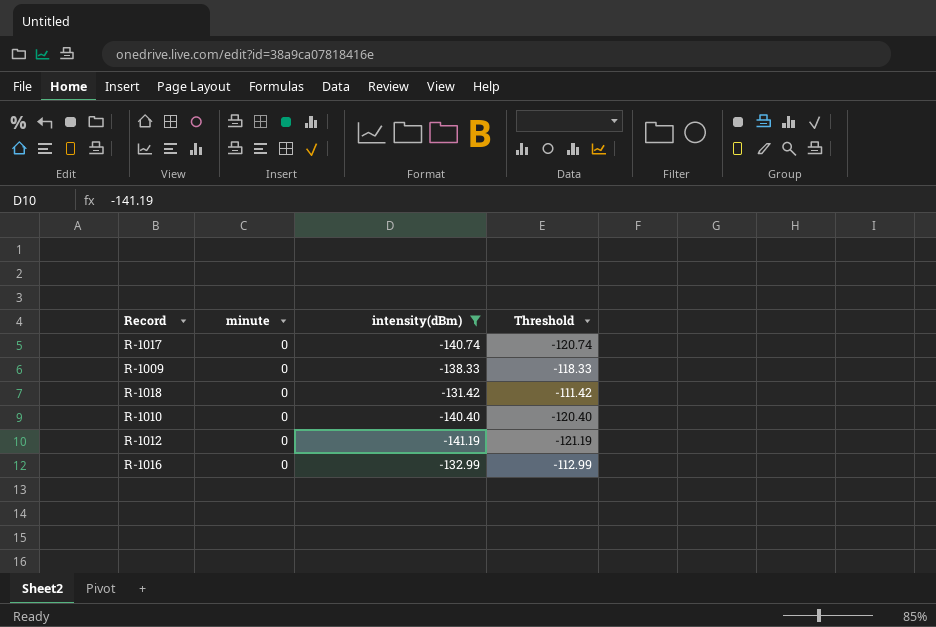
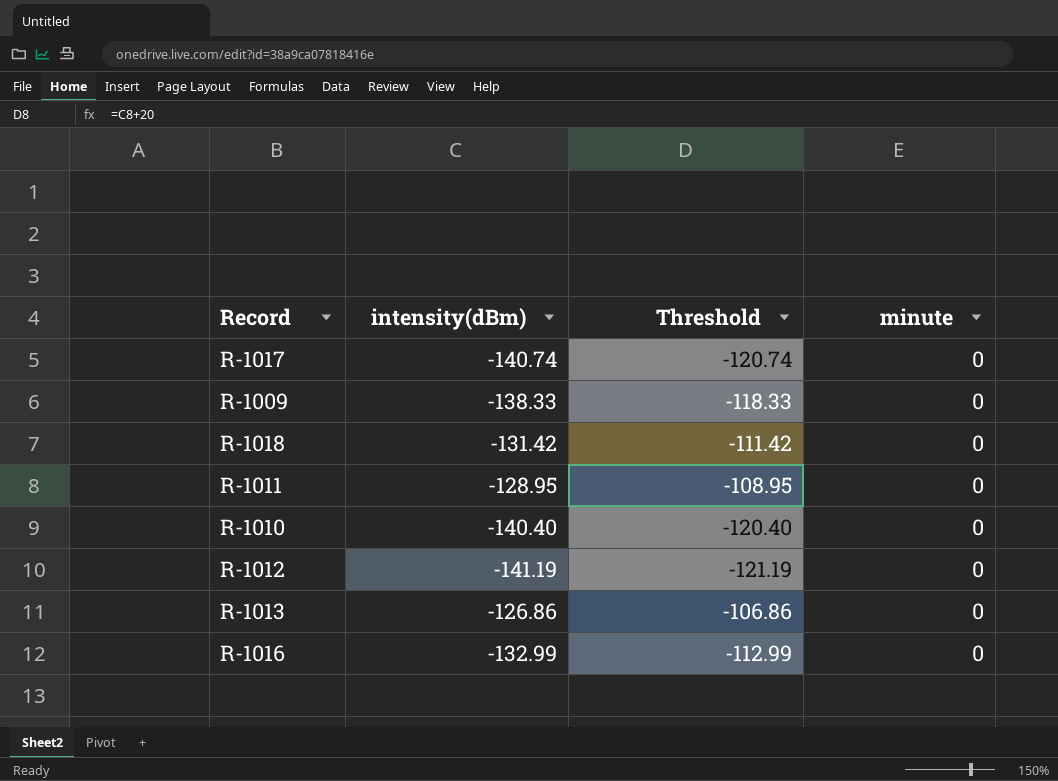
filter: intensity(dBm) <= -131.42 -> none
column minute | position: 2 -> 4

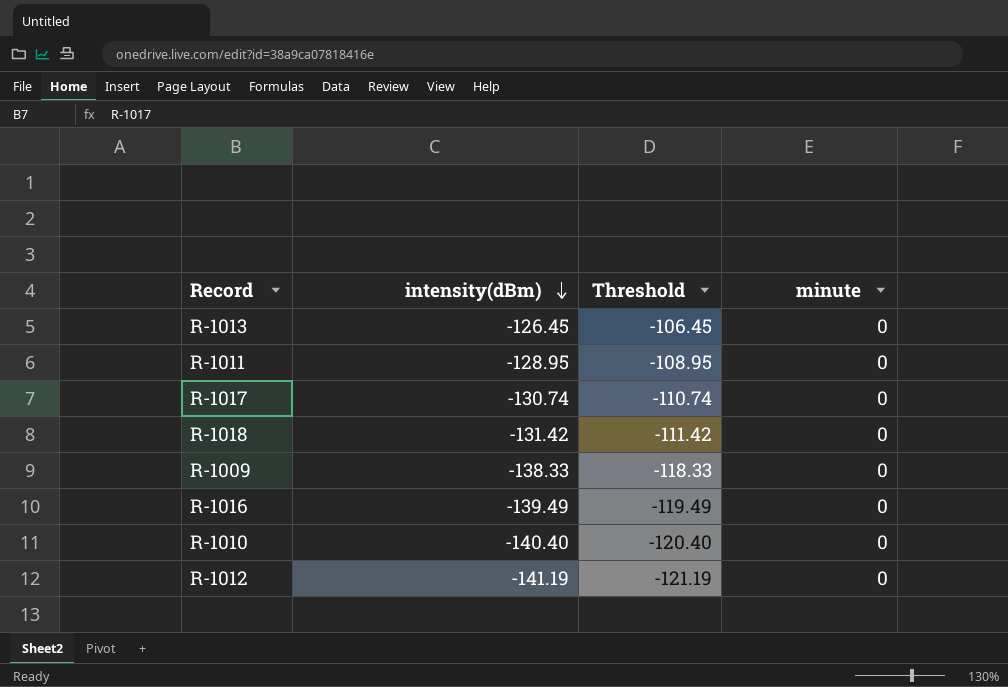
row order: none -> intensity(dBm) descending
R-1013 | intensity(dBm): -126.86 -> -126.45
R-1013 | Threshold: -106.86 -> -106.45
R-1017 | intensity(dBm): -140.74 -> -130.74
R-1017 | Threshold: -120.74 -> -110.74
R-1016 | intensity(dBm): -132.99 -> -139.49
R-1016 | Threshold: -112.99 -> -119.49

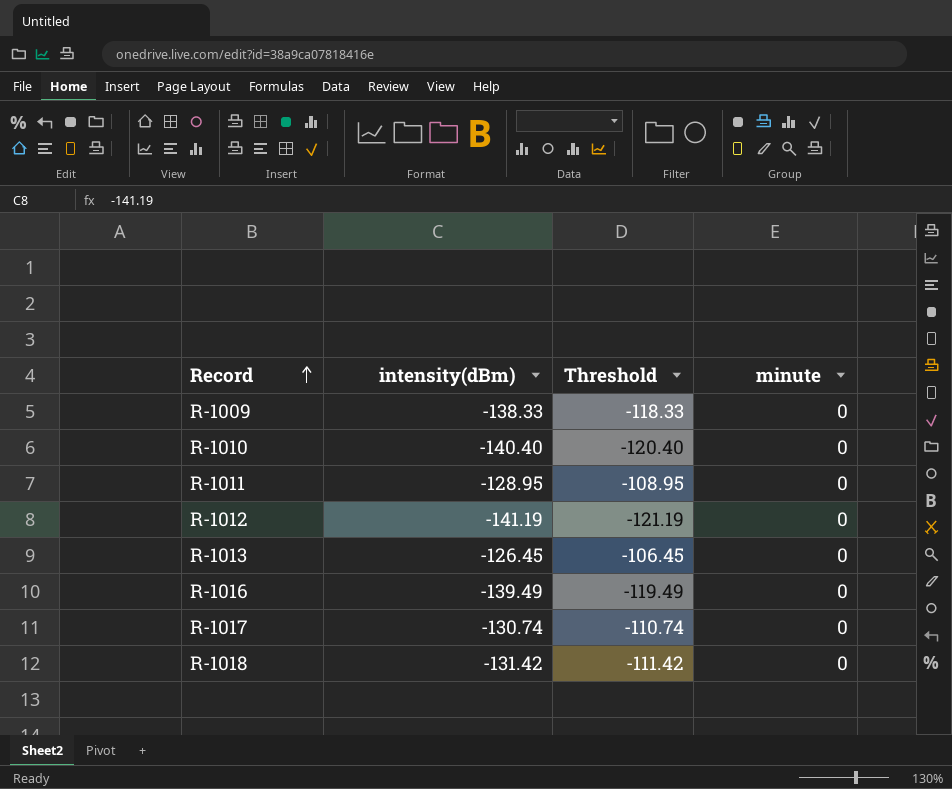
row order: intensity(dBm) descending -> Record ascending

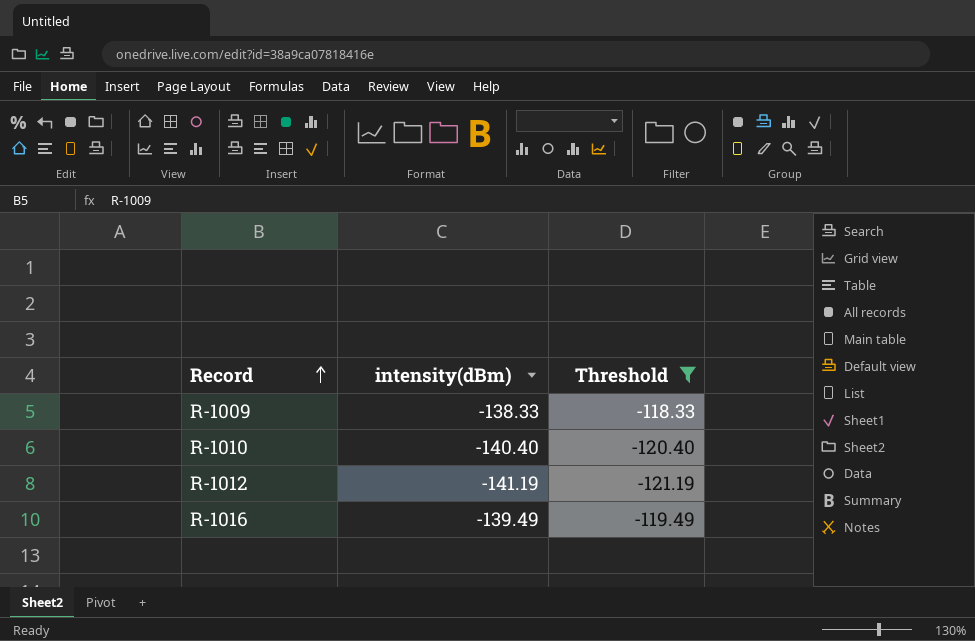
filter: none -> Threshold <= -118.33
column minute | position: 4 -> none

